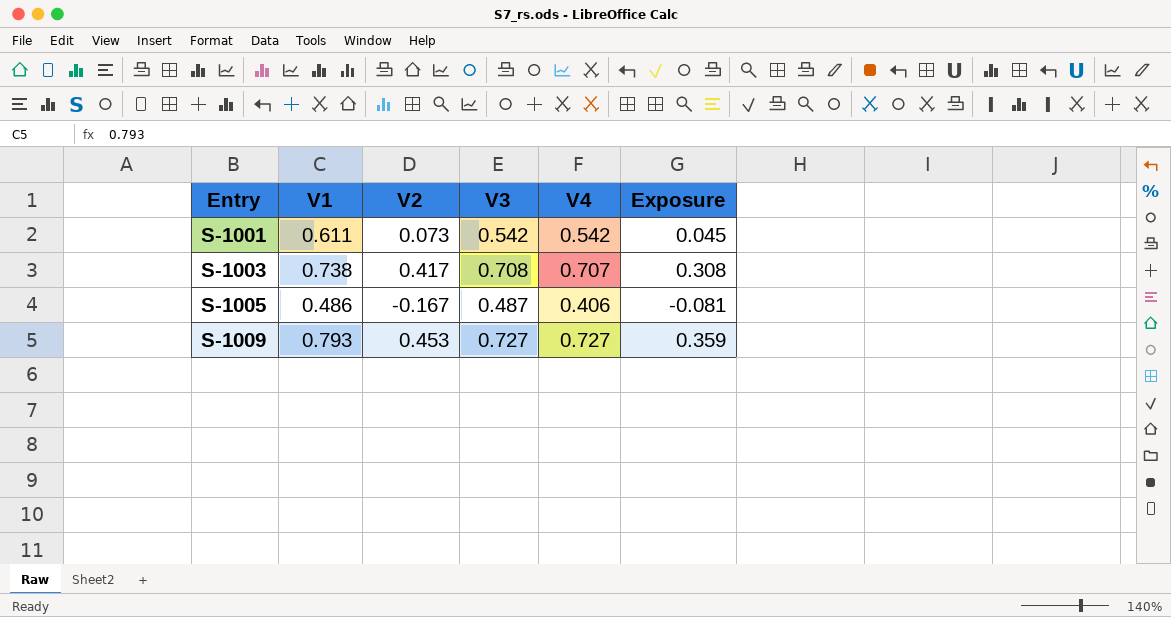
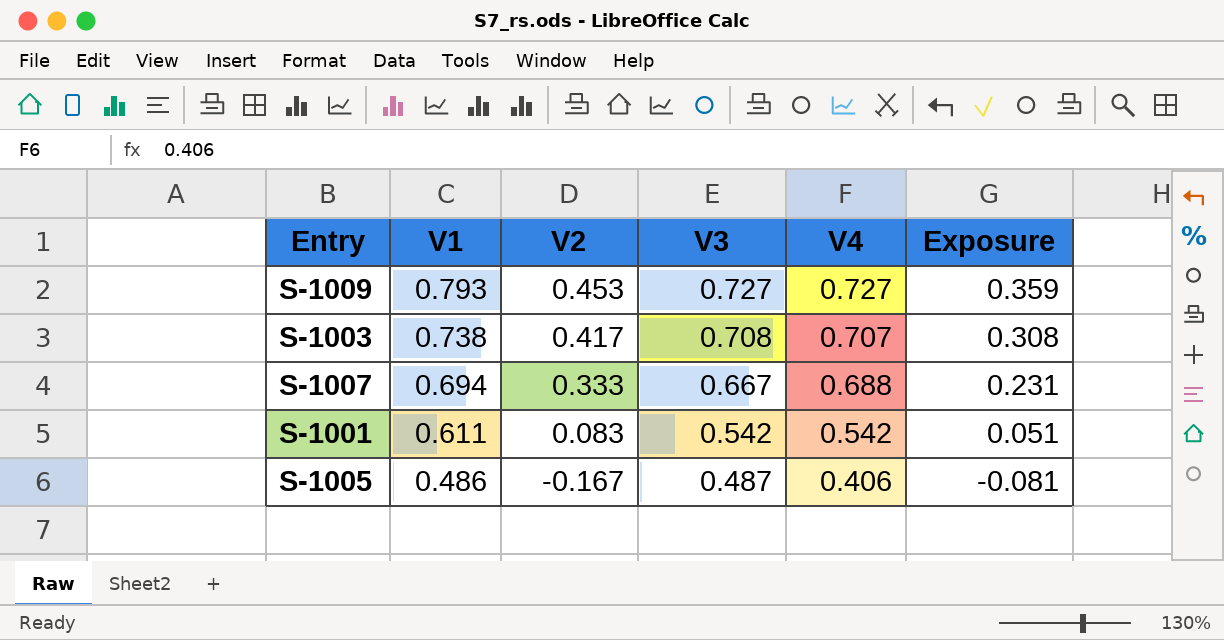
row order: Entry ascending -> V1 descending
row S-1007: none -> 0.694 | 0.333 | 0.667 | 0.688 | 0.231
S-1001 | V2: 0.073 -> 0.083
S-1001 | Exposure: 0.045 -> 0.051

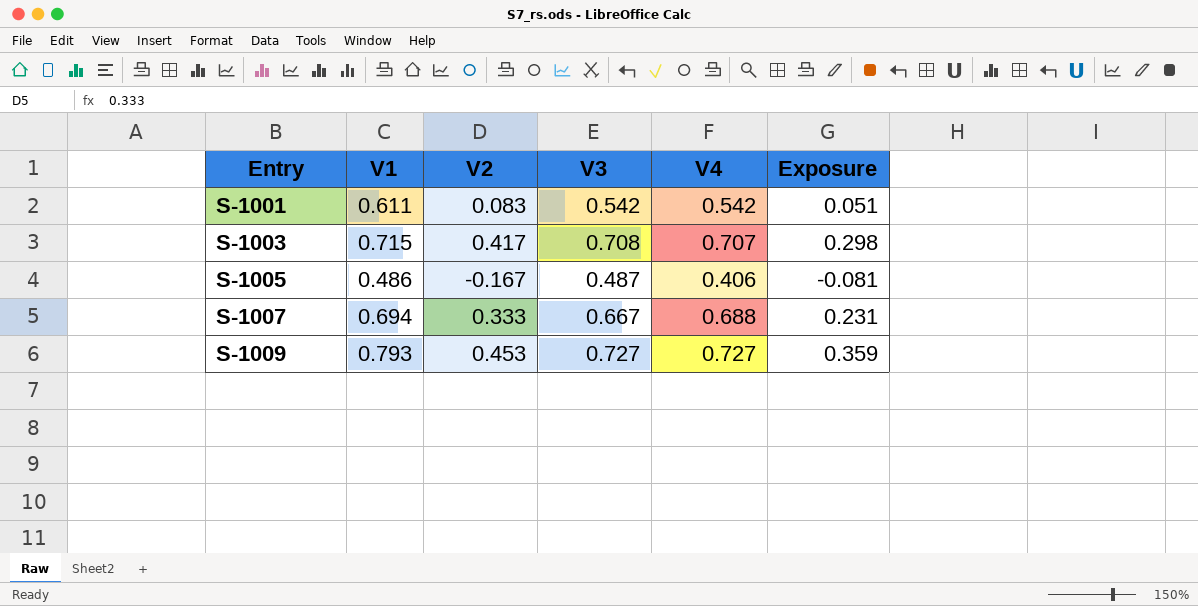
row order: V1 descending -> Entry ascending
S-1003 | V1: 0.738 -> 0.715
S-1003 | Exposure: 0.308 -> 0.298

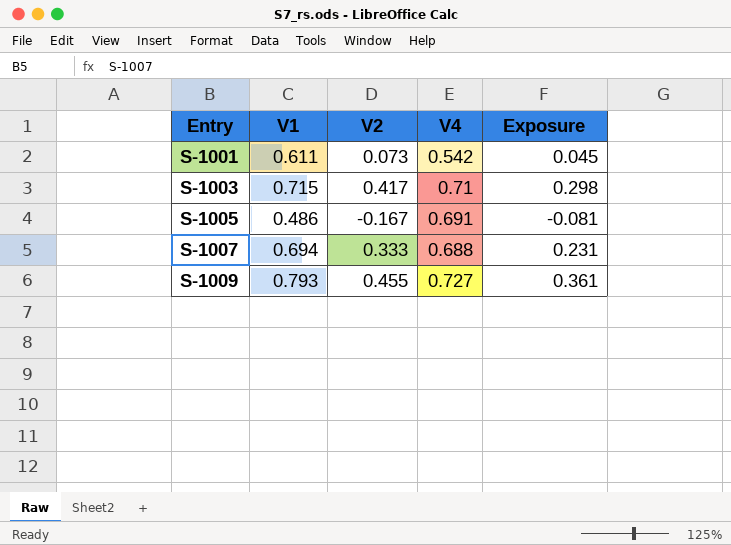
column V3 | position: 4 -> none
S-1001 | V2: 0.083 -> 0.073
S-1001 | Exposure: 0.051 -> 0.045
S-1003 | V4: 0.707 -> 0.71
S-1005 | V4: 0.406 -> 0.691
S-1009 | V2: 0.453 -> 0.455
S-1009 | Exposure: 0.359 -> 0.361

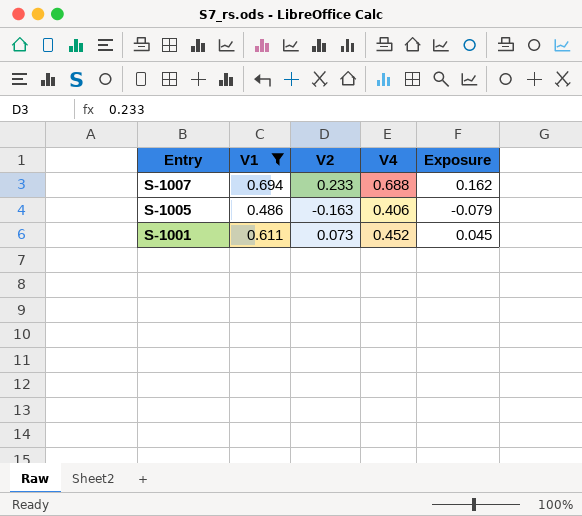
filter: none -> V1 <= 0.694
row order: Entry ascending -> Entry descending
S-1007 | V2: 0.333 -> 0.233
S-1007 | Exposure: 0.231 -> 0.162
S-1005 | V2: -0.167 -> -0.163
S-1005 | V4: 0.691 -> 0.406
S-1005 | Exposure: -0.081 -> -0.079
S-1001 | V4: 0.542 -> 0.452

